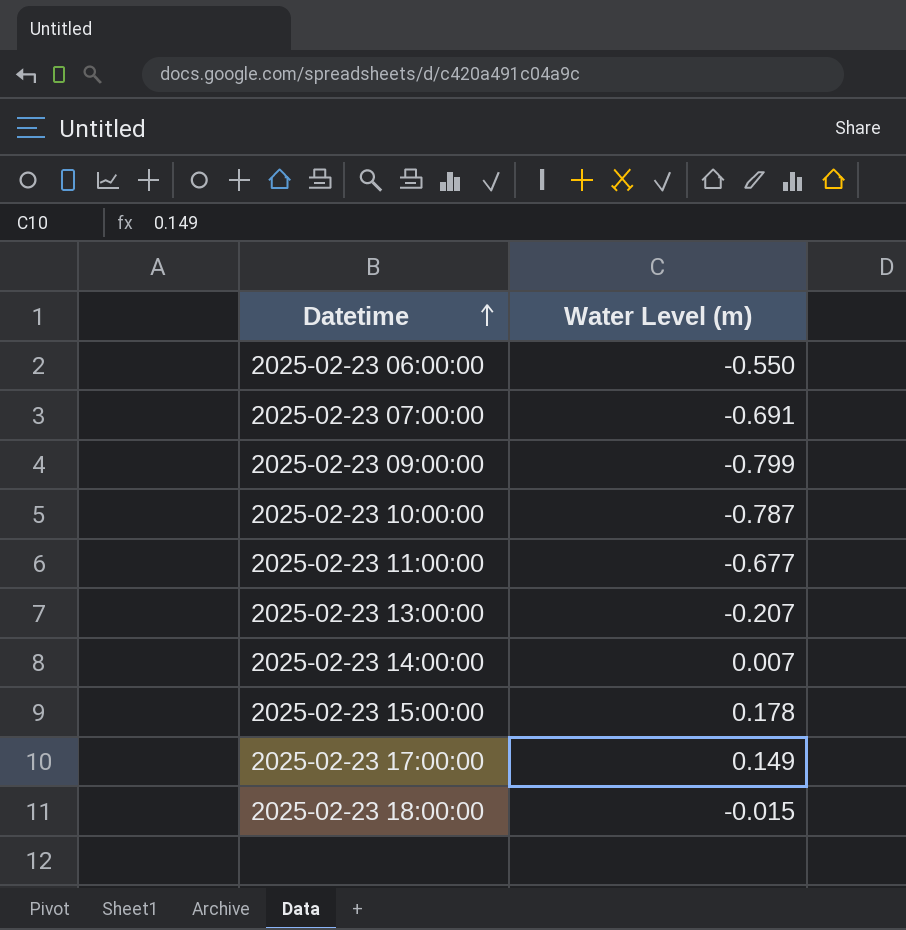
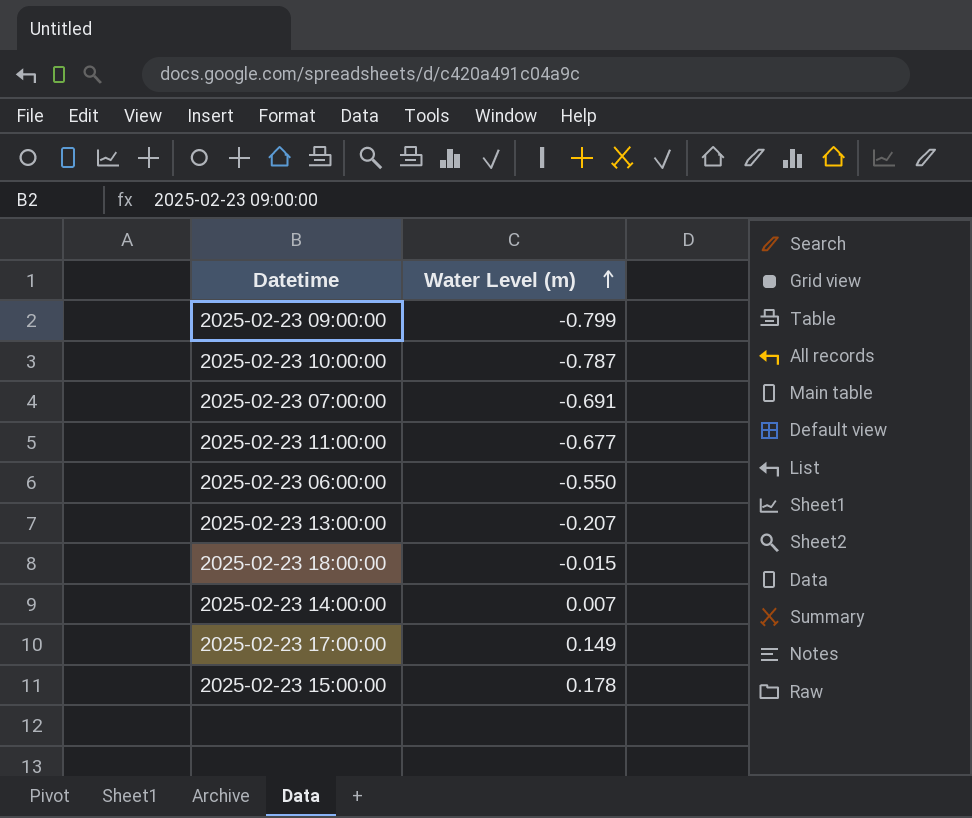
row order: Datetime ascending -> Water Level (m) ascending

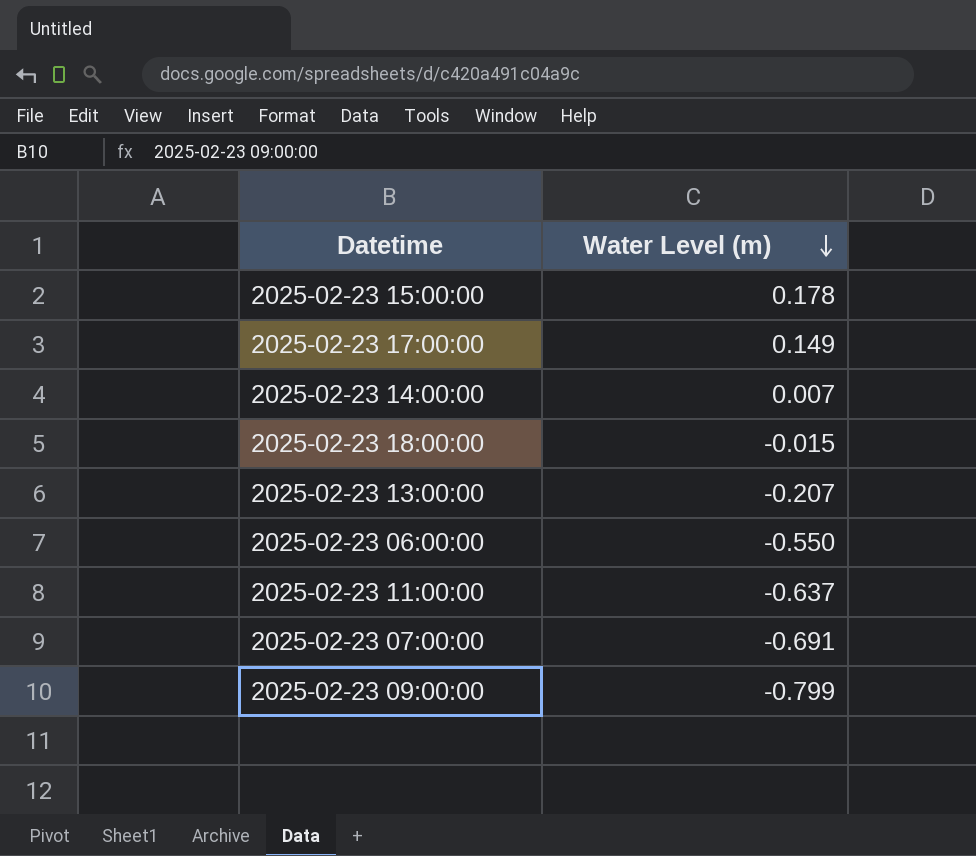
row order: Water Level (m) ascending -> Water Level (m) descending
row 2025-02-23 10:00:00: -0.787 -> none
2025-02-23 11:00:00 | Water Level (m): -0.677 -> -0.637

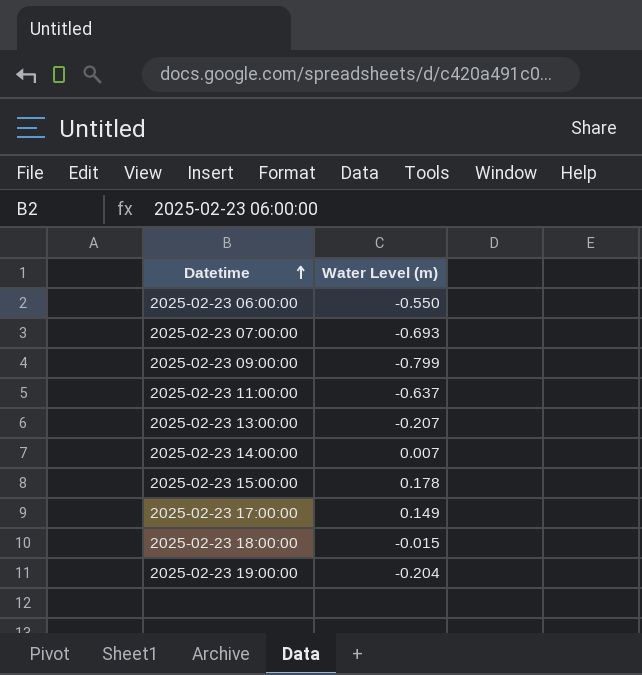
row order: Water Level (m) descending -> Datetime ascending
2025-02-23 07:00:00 | Water Level (m): -0.691 -> -0.693
row 2025-02-23 19:00:00: none -> -0.204

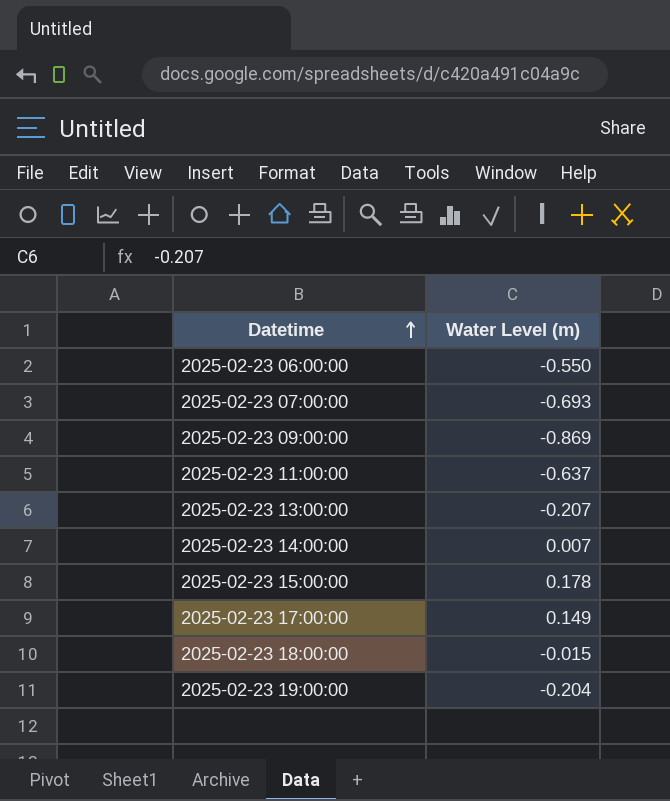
2025-02-23 09:00:00 | Water Level (m): -0.799 -> -0.869

